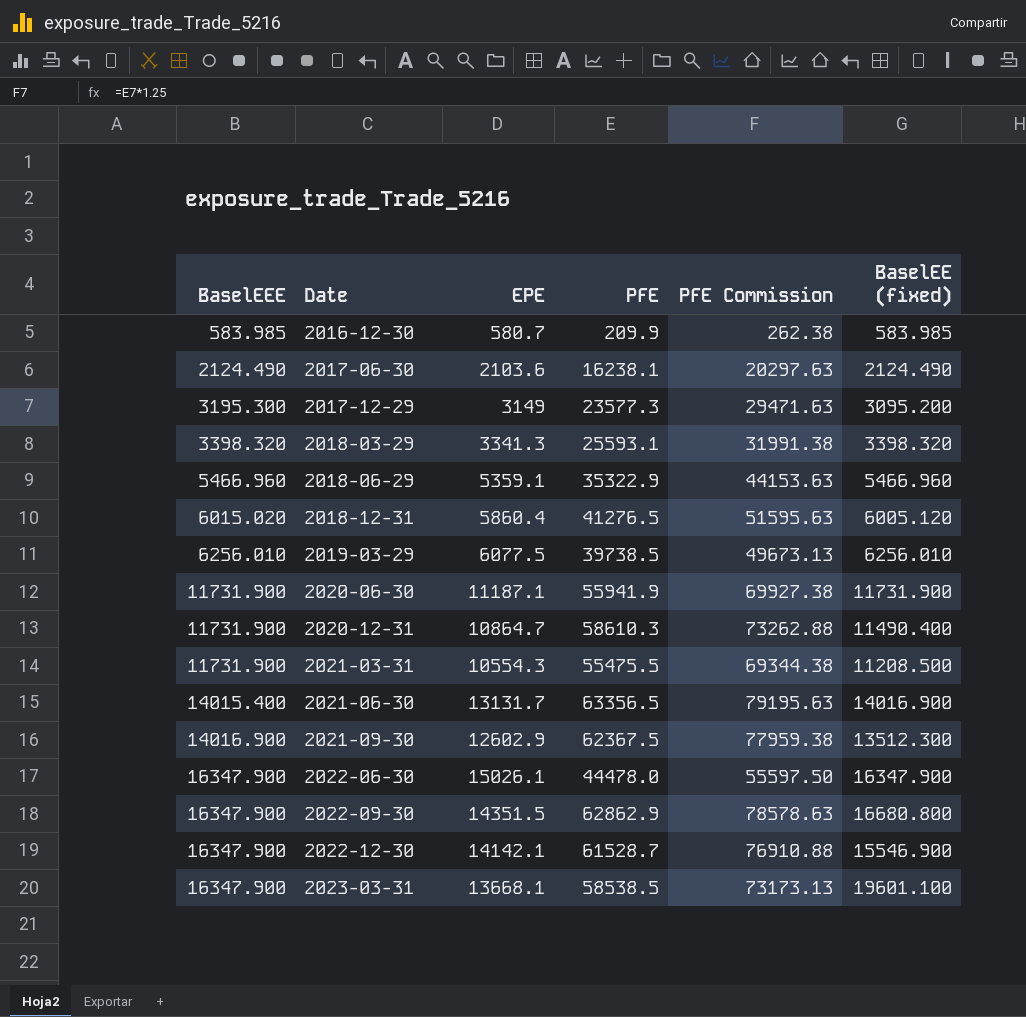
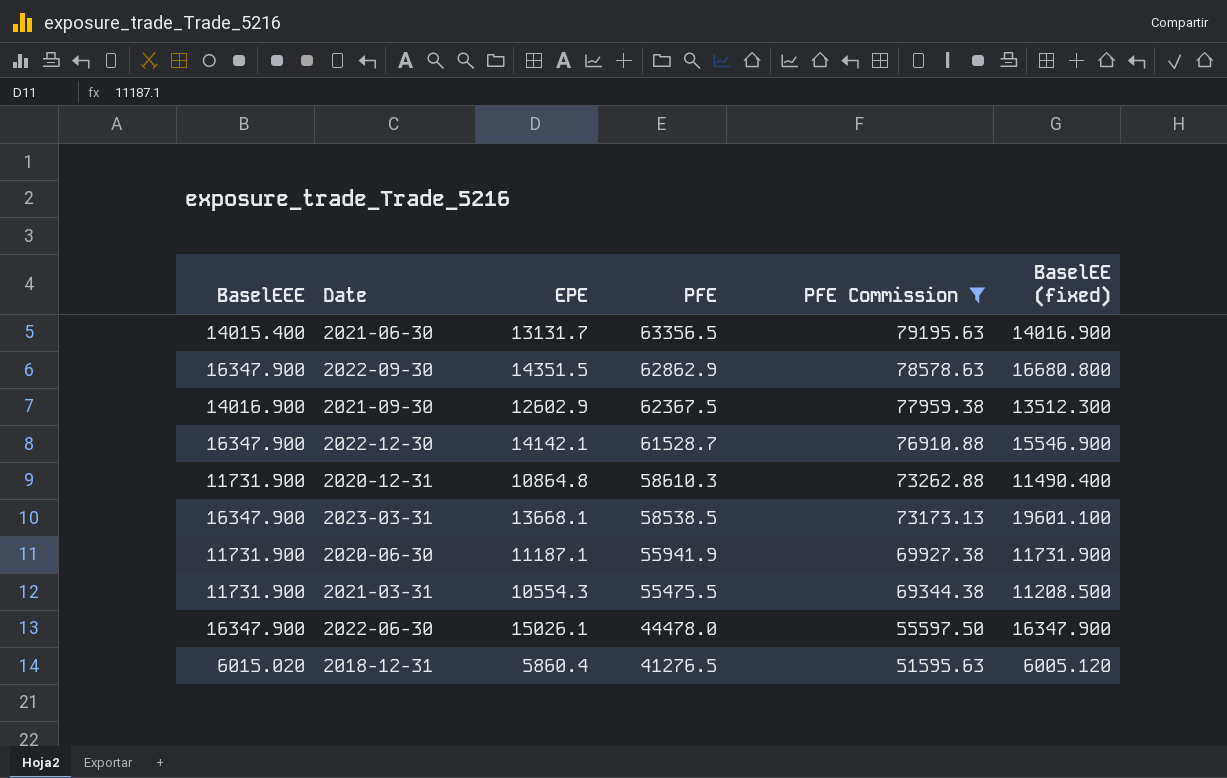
filter: none -> PFE Commission >= 51595.63
row order: BaselEEE ascending -> PFE descending
2020-12-31 | EPE: 10864.7 -> 10864.8

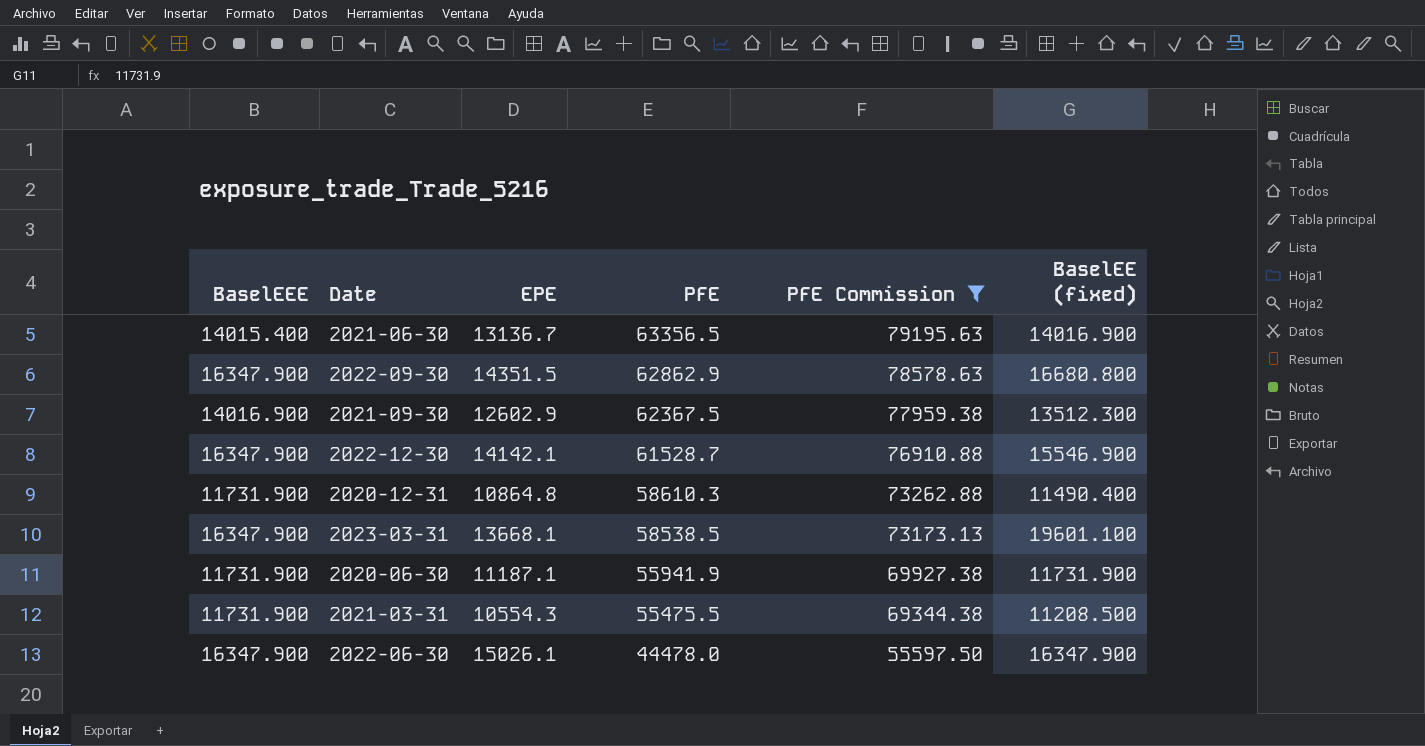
row 2018-12-31: 6015.020 | 5860.4 | 41276.5 | 51595.63 | 6005.120 -> none
2021-06-30 | EPE: 13131.7 -> 13136.7

